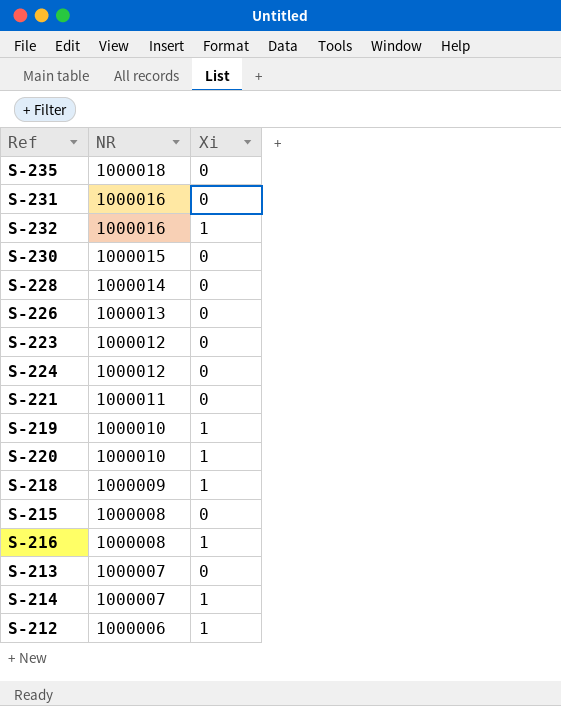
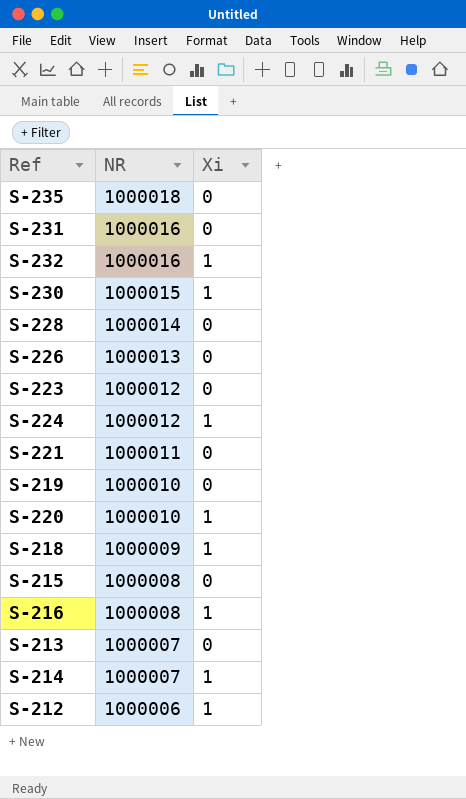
S-230 | Xi: 0 -> 1
S-224 | Xi: 0 -> 1
S-219 | Xi: 1 -> 0

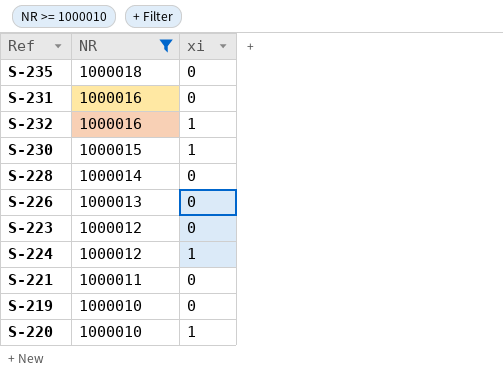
filter: none -> NR >= 1000010
column name: Xi -> xi

